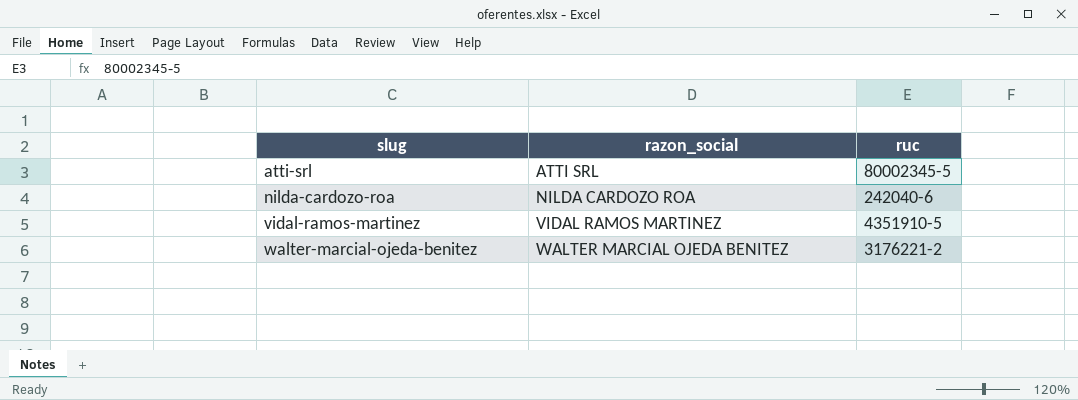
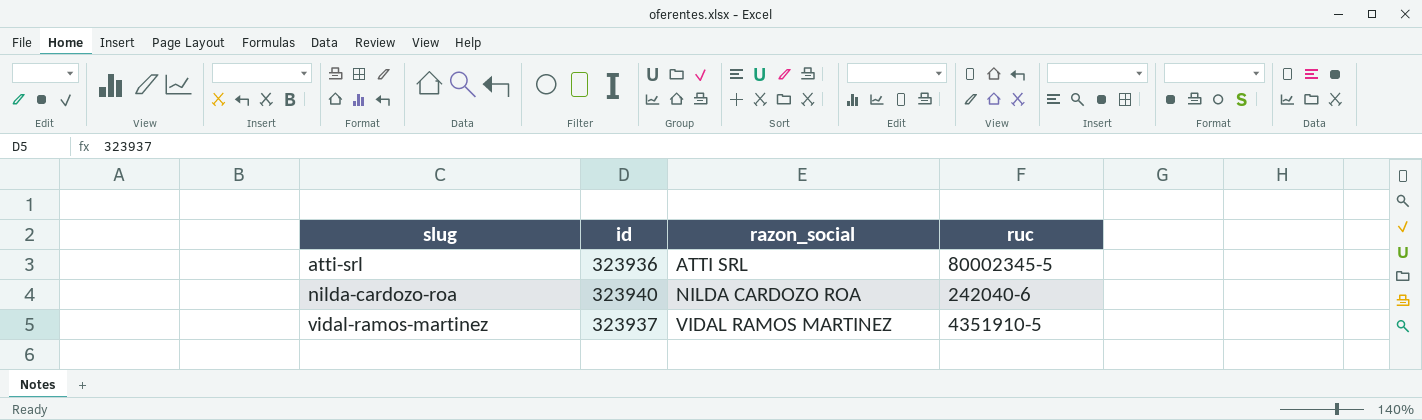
column id | position: none -> 2
row walter-marcial-ojeda-benitez: WALTER MARCIAL OJEDA BENITEZ | 3176221-2 -> none

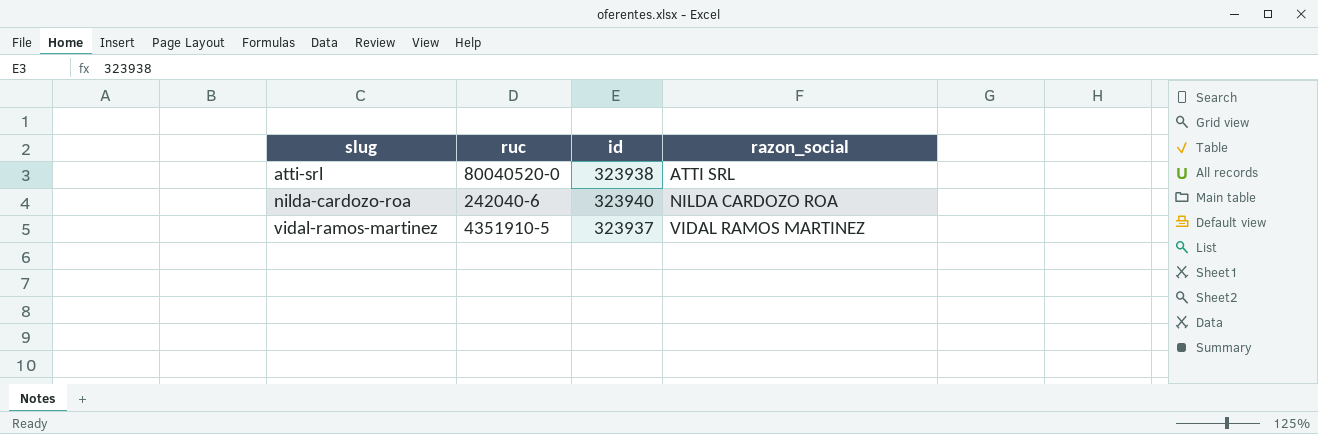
column ruc | position: 4 -> 2
atti-srl | ruc: 80002345-5 -> 80040520-0
atti-srl | id: 323936 -> 323938

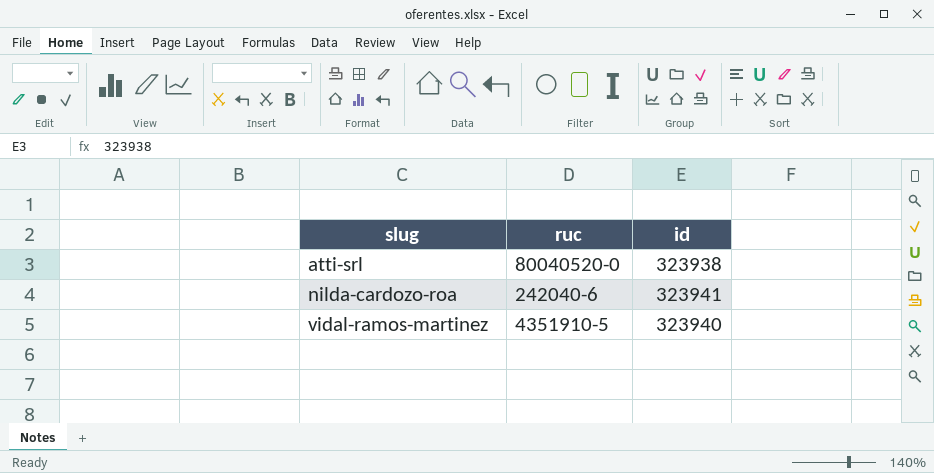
column razon_social | position: 4 -> none
nilda-cardozo-roa | id: 323940 -> 323941
vidal-ramos-martinez | id: 323937 -> 323940

